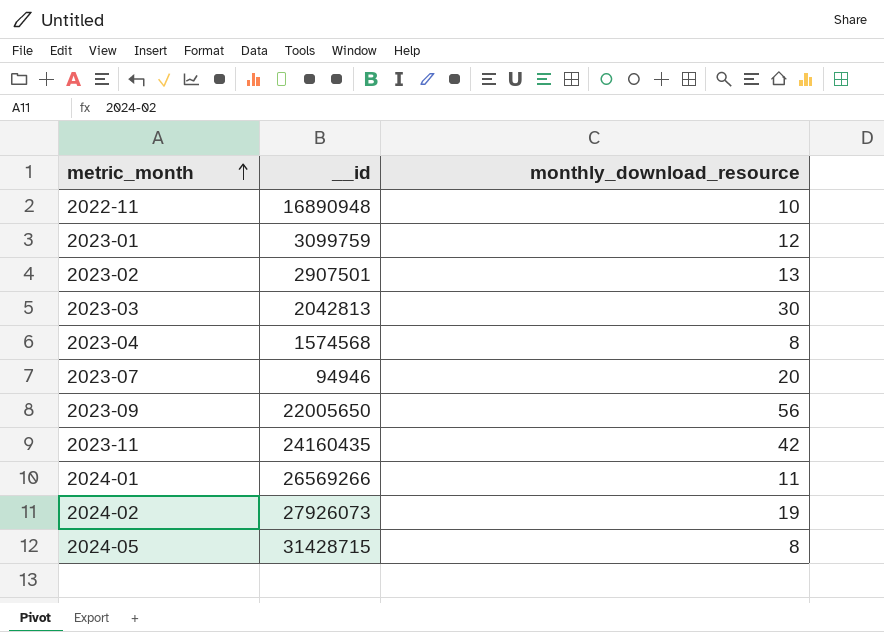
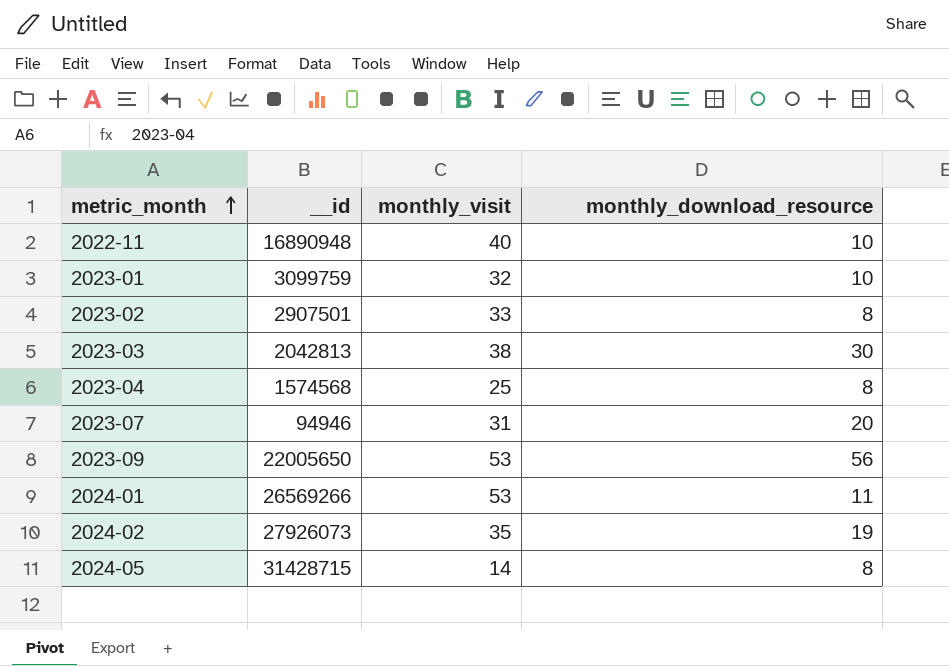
column monthly_visit | position: none -> 3
row 2023-11: 24160435 | 42 -> none
2023-01 | monthly_download_resource: 12 -> 10
2023-02 | monthly_download_resource: 13 -> 8

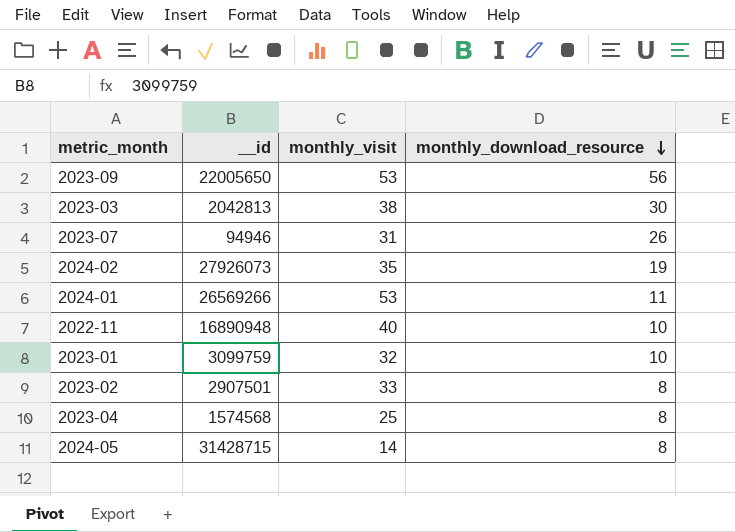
row order: metric_month ascending -> monthly_download_resource descending
2023-07 | monthly_download_resource: 20 -> 26

